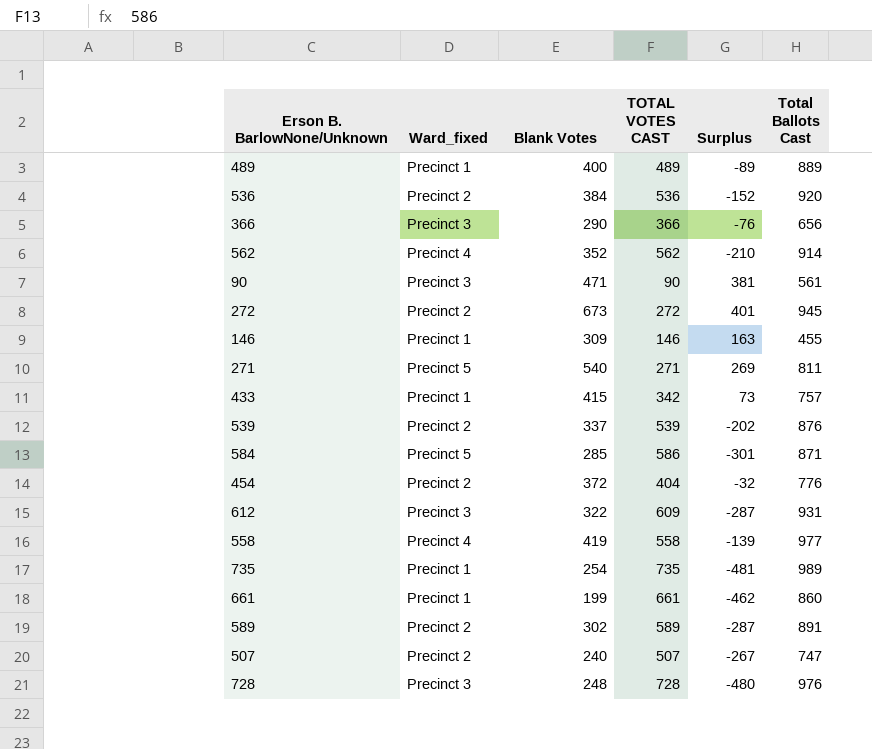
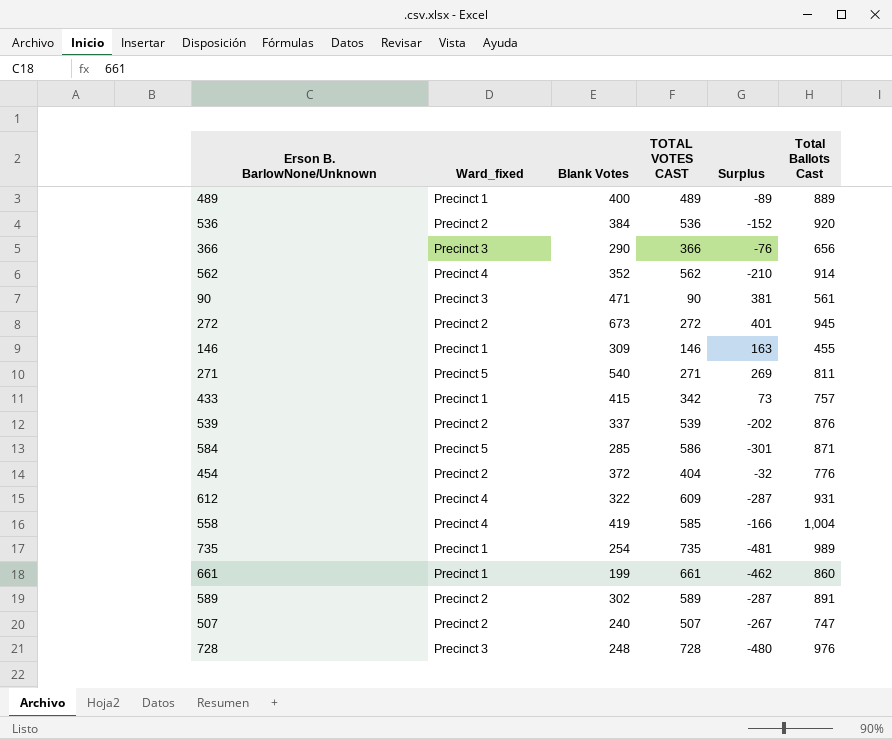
612 | Ward_fixed: Precinct 3 -> Precinct 4
558 | TOTAL VOTES CAST: 558 -> 585
558 | Surplus: -139 -> -166
558 | Total Ballots Cast: 977 -> 1,004

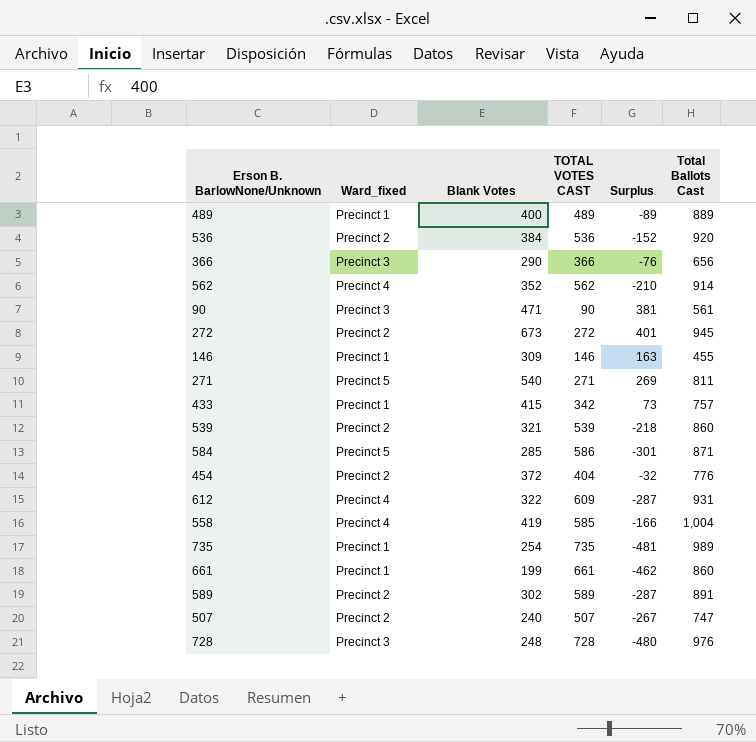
539 | Blank Votes: 337 -> 321
539 | Surplus: -202 -> -218
539 | Total Ballots Cast: 876 -> 860

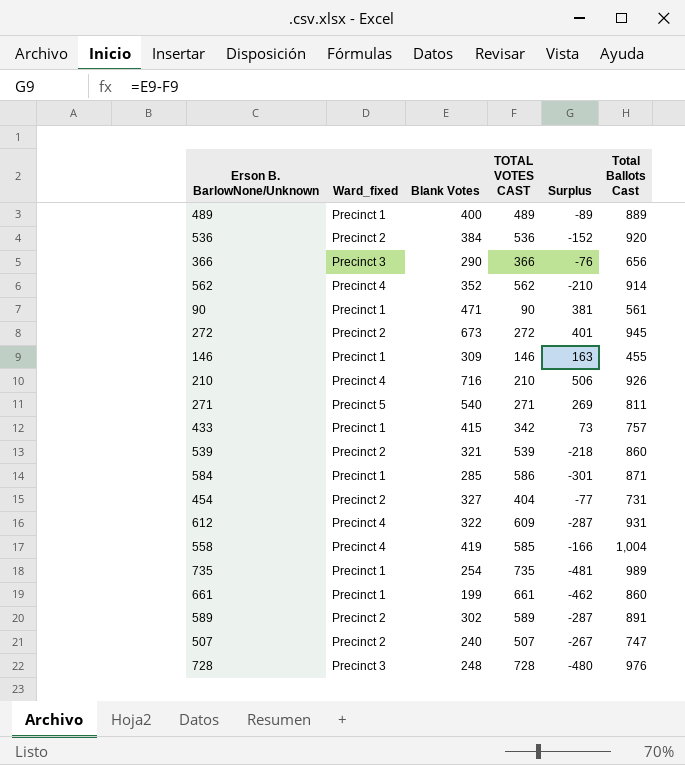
90 | Ward_fixed: Precinct 3 -> Precinct 1
row 210: none -> Precinct 4 | 716 | 210 | 506 | 926
584 | Ward_fixed: Precinct 5 -> Precinct 1
454 | Blank Votes: 372 -> 327
454 | Surplus: -32 -> -77
454 | Total Ballots Cast: 776 -> 731

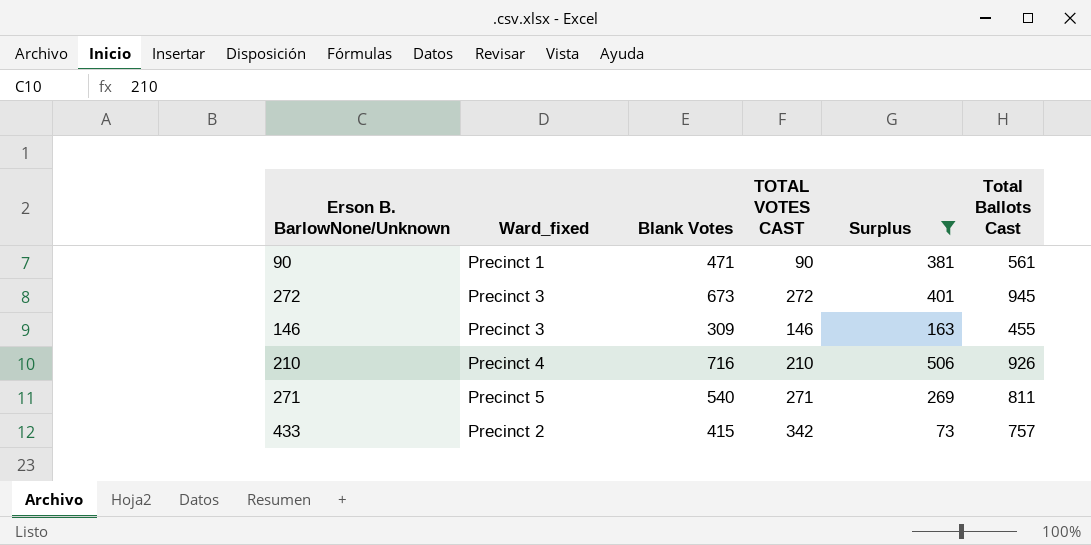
filter: none -> Surplus >= 73
272 | Ward_fixed: Precinct 2 -> Precinct 3
146 | Ward_fixed: Precinct 1 -> Precinct 3
433 | Ward_fixed: Precinct 1 -> Precinct 2

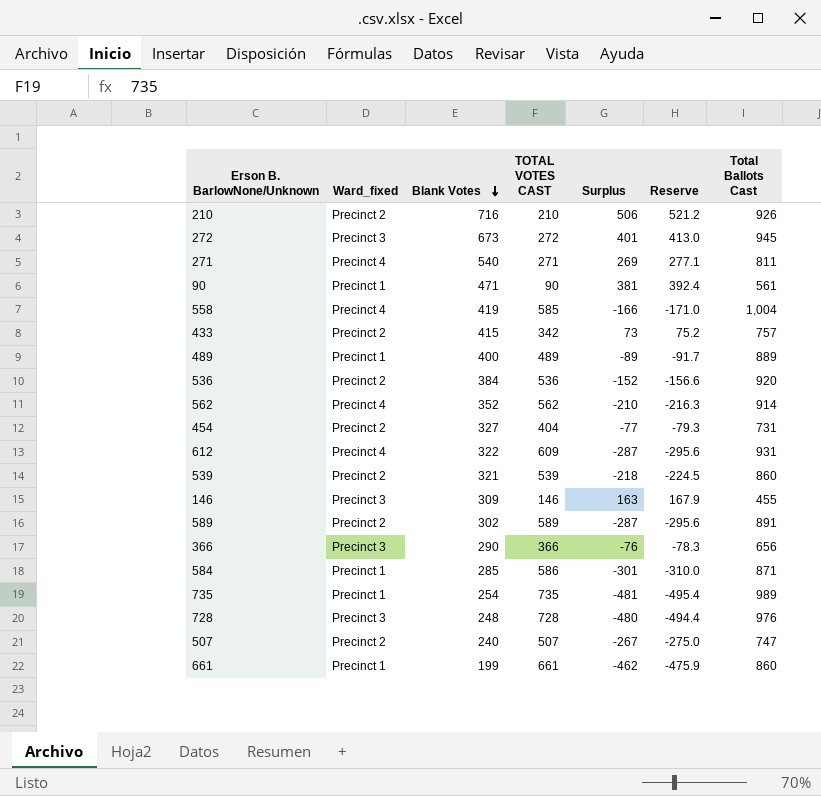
filter: Surplus >= 73 -> none
row order: none -> Blank Votes descending
column Reserve | formula: none -> [Surplus] * 1.03
210 | Ward_fixed: Precinct 4 -> Precinct 2
271 | Ward_fixed: Precinct 5 -> Precinct 4

